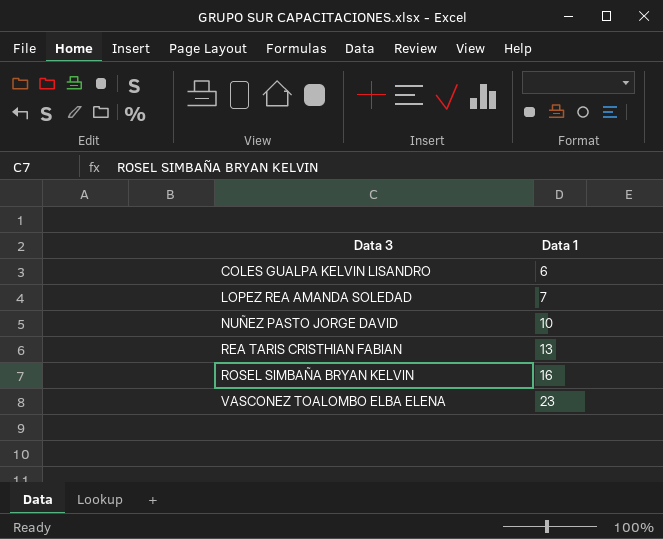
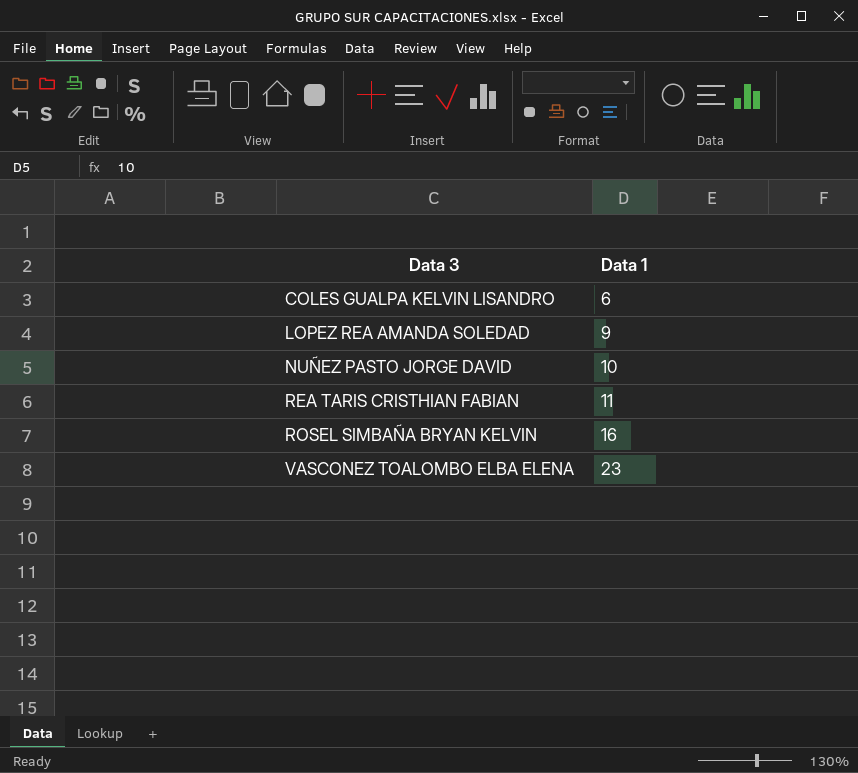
LOPEZ REA AMANDA SOLEDAD | Data 1: 7 -> 9
REA TARIS CRISTHIAN FABIAN | Data 1: 13 -> 11

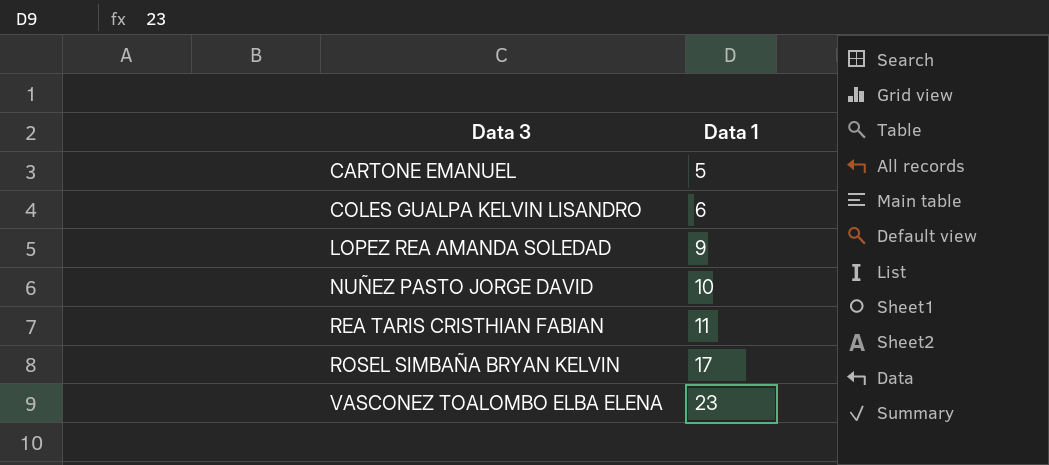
row CARTONE EMANUEL: none -> 5
ROSEL SIMBAÑA BRYAN KELVIN | Data 1: 16 -> 17

